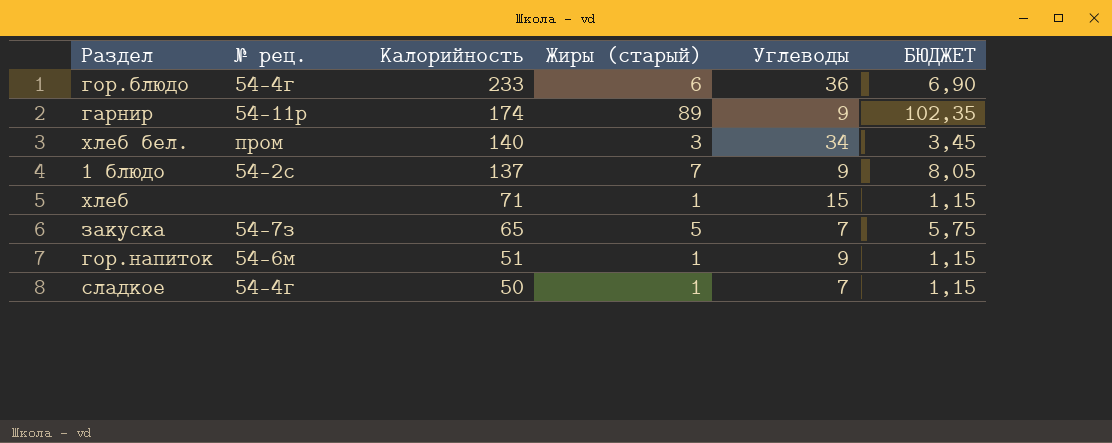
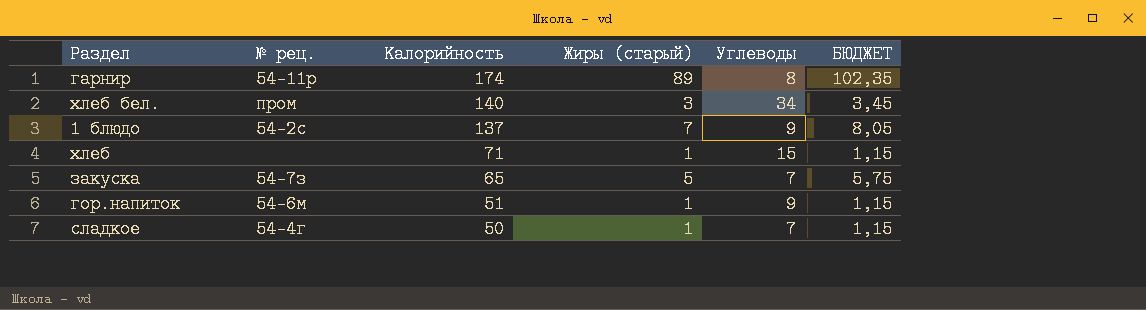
row гор.блюдо: 54-4г | 233 | 6 | 36 | 6,90 -> none
гарнир | Углеводы: 9 -> 8

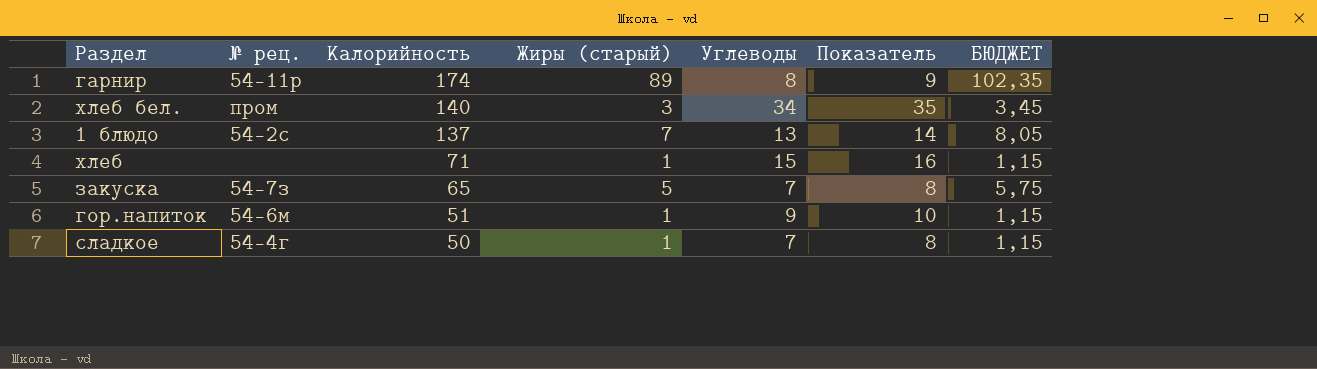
column Показатель | formula: none -> [Углеводы] + 1
1 блюдо | Углеводы: 9 -> 13

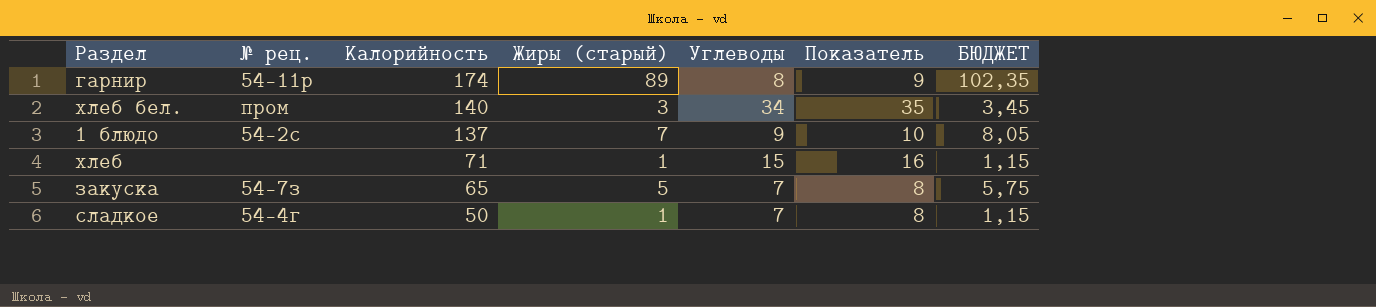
row гор.напиток: 54-6м | 51 | 1 | 9 | 10 | 1,15 -> none
1 блюдо | Углеводы: 13 -> 9
1 блюдо | Показатель: 14 -> 10

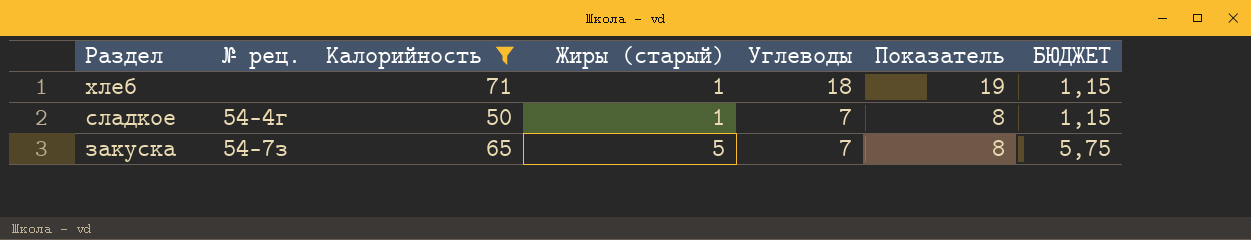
filter: none -> Калорийность <= 71
row order: Калорийность descending -> Раздел descending
хлеб | Углеводы: 15 -> 18
хлеб | Показатель: 16 -> 19

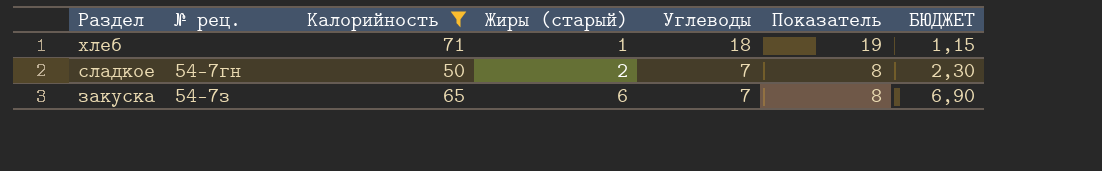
сладкое | № рец.: 54-4г -> 54-7гн
сладкое | Жиры (старый): 1 -> 2
сладкое | БЮДЖЕТ: 1,15 -> 2,30
закуска | Жиры (старый): 5 -> 6
закуска | БЮДЖЕТ: 5,75 -> 6,90

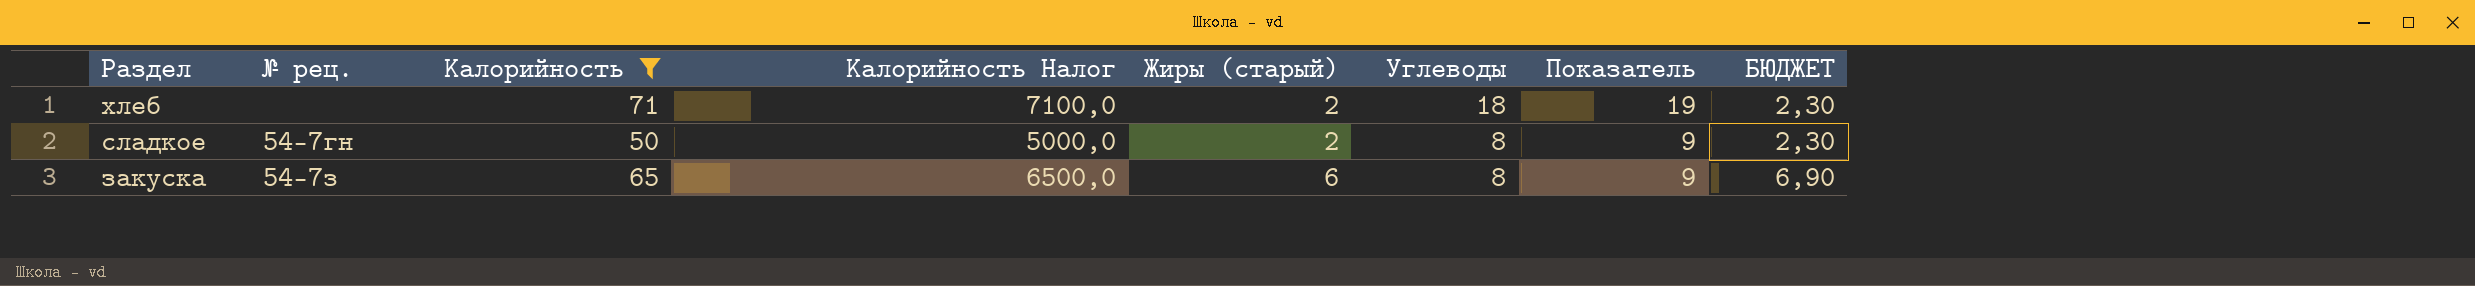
column Калорийность Налог | formula: none -> [Калорийность] * 100
хлеб | Жиры (старый): 1 -> 2
хлеб | БЮДЖЕТ: 1,15 -> 2,30
сладкое | Углеводы: 7 -> 8
сладкое | Показатель: 8 -> 9
закуска | Углеводы: 7 -> 8
закуска | Показатель: 8 -> 9

